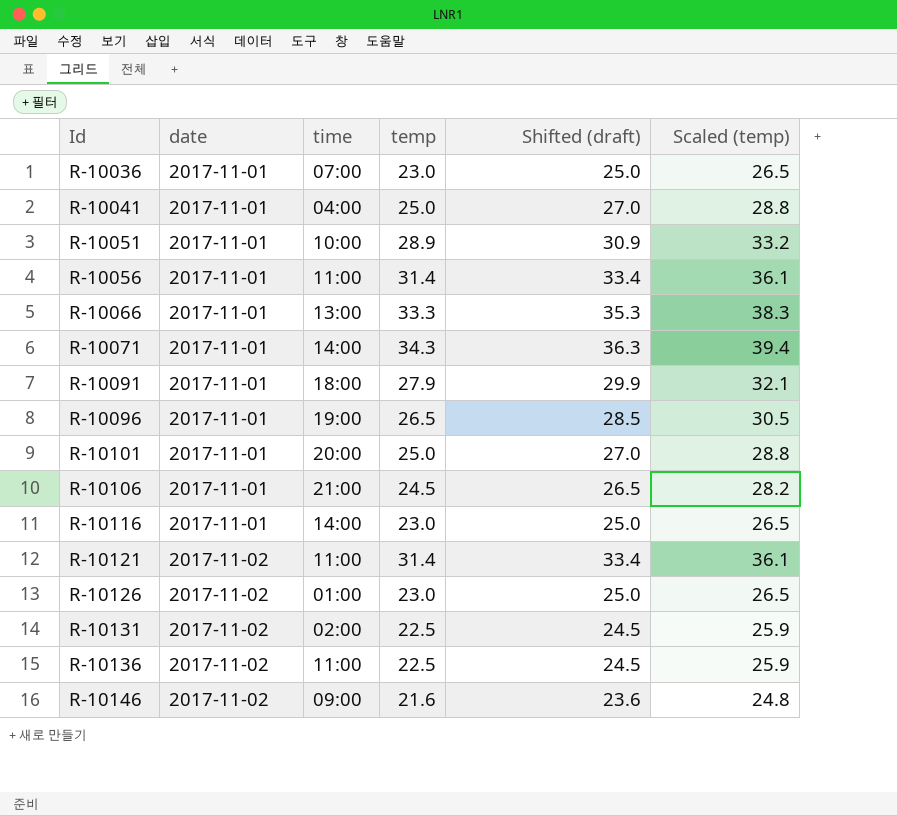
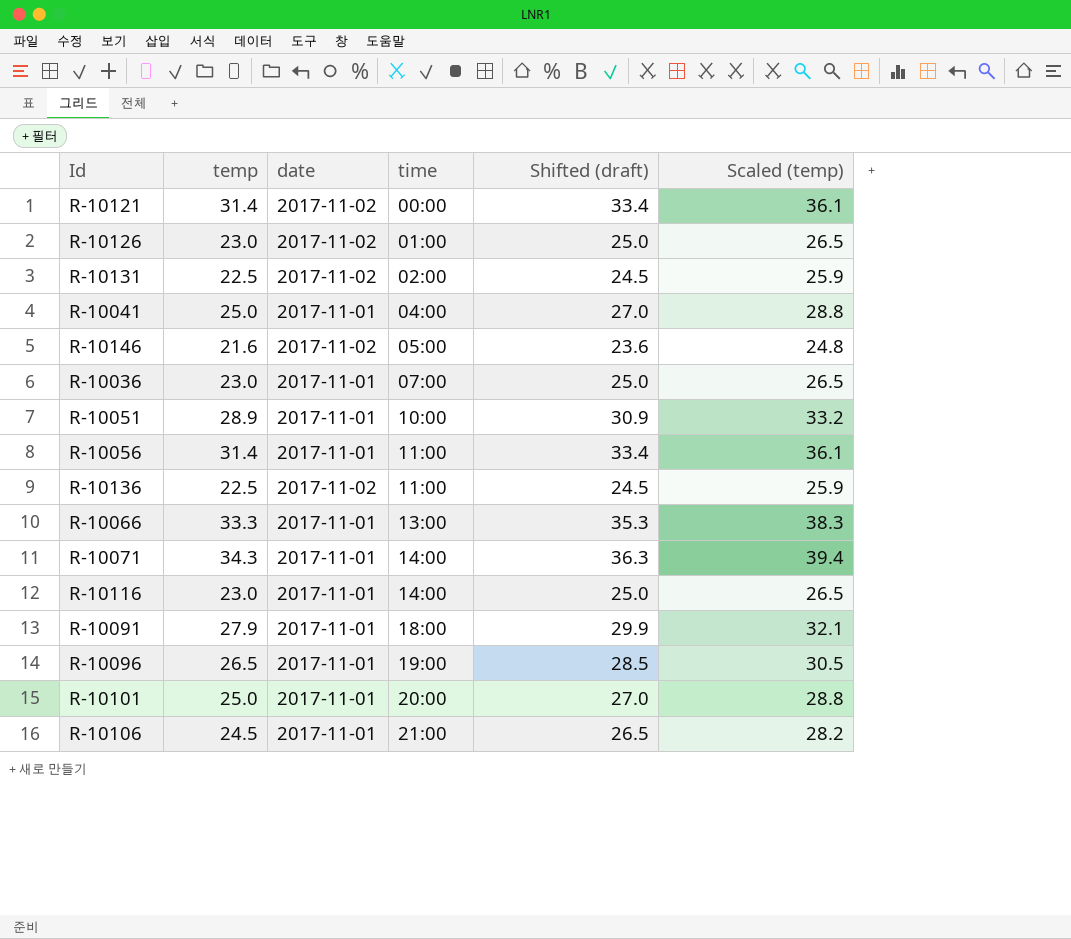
row order: Id ascending -> time ascending
column temp | position: 4 -> 2
R-10121 | time: 11:00 -> 00:00
R-10146 | time: 09:00 -> 05:00

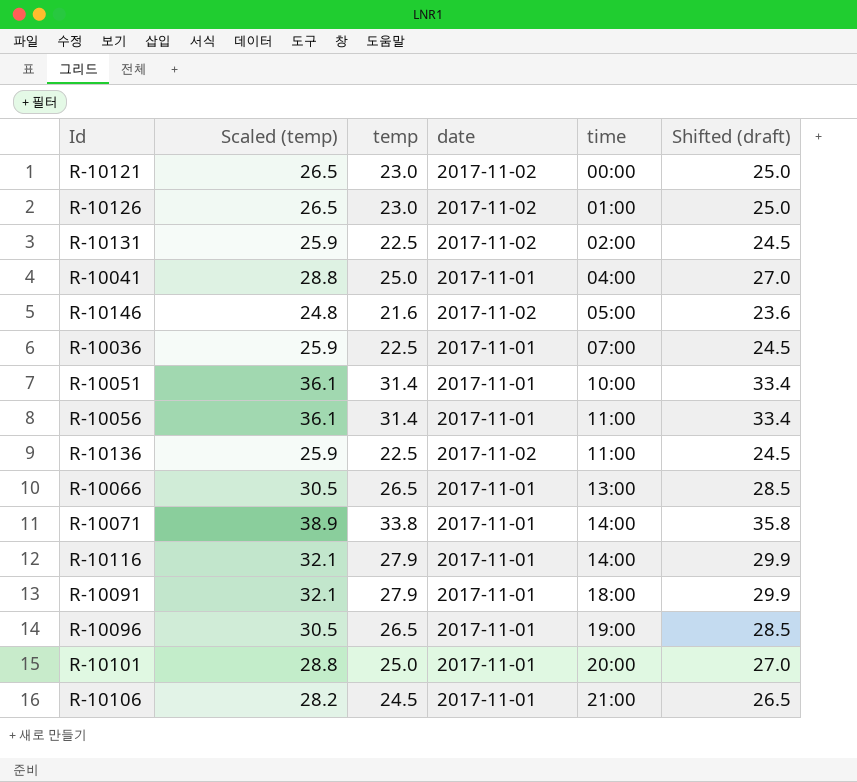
column Scaled (temp) | position: 6 -> 2
R-10121 | Scaled (temp): 36.1 -> 26.5
R-10121 | temp: 31.4 -> 23.0
R-10121 | Shifted (draft): 33.4 -> 25.0
R-10036 | Scaled (temp): 26.5 -> 25.9
R-10036 | temp: 23.0 -> 22.5
R-10036 | Shifted (draft): 25.0 -> 24.5
R-10051 | Scaled (temp): 33.2 -> 36.1
R-10051 | temp: 28.9 -> 31.4
R-10051 | Shifted (draft): 30.9 -> 33.4
R-10066 | Scaled (temp): 38.3 -> 30.5
R-10066 | temp: 33.3 -> 26.5
R-10066 | Shifted (draft): 35.3 -> 28.5
R-10071 | Scaled (temp): 39.4 -> 38.9
R-10071 | temp: 34.3 -> 33.8
R-10071 | Shifted (draft): 36.3 -> 35.8
R-10116 | Scaled (temp): 26.5 -> 32.1
R-10116 | temp: 23.0 -> 27.9
R-10116 | Shifted (draft): 25.0 -> 29.9

